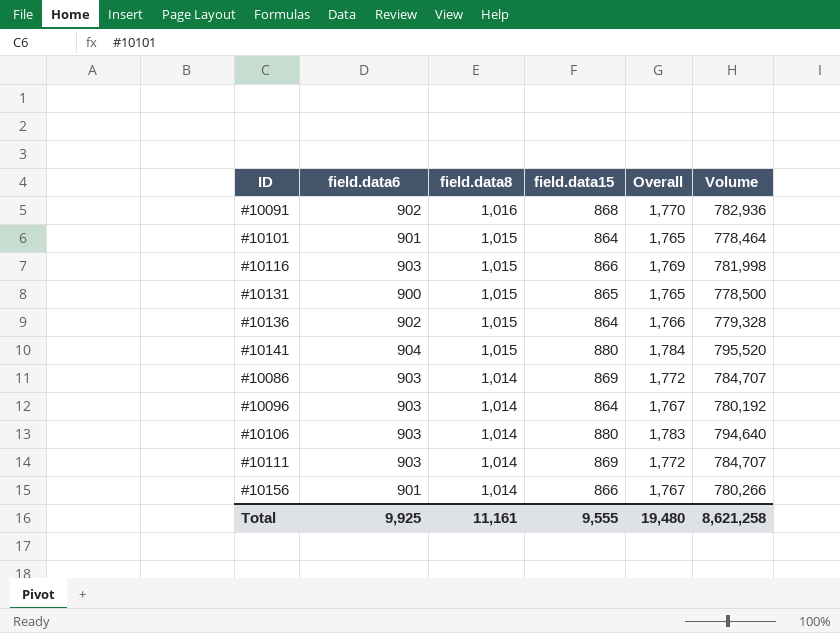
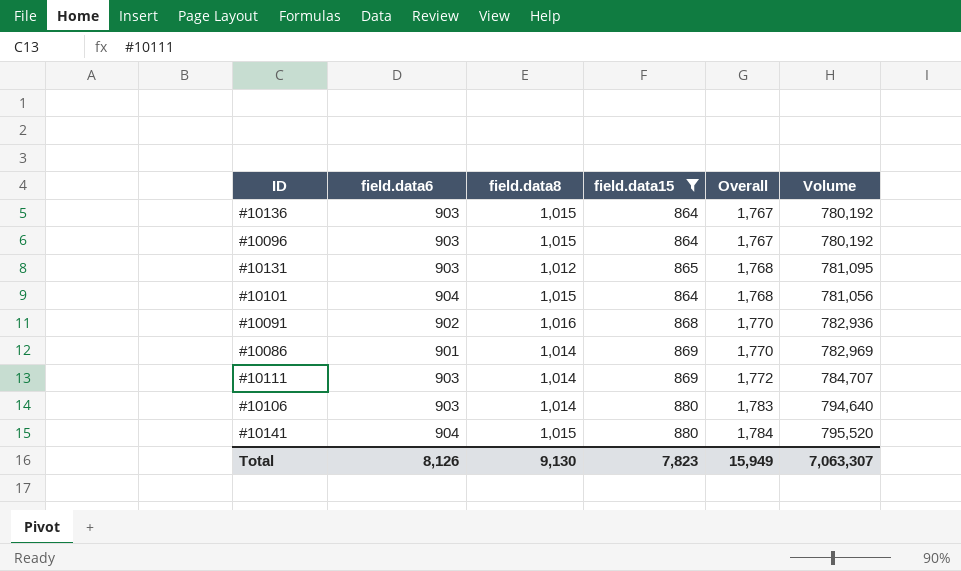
filter: none -> field.data15 != 866
row order: field.data8 descending -> Overall ascending
#10136 | field.data6: 902 -> 903
#10136 | Overall: 1,766 -> 1,767
#10136 | Volume: 779,328 -> 780,192
#10096 | field.data8: 1,014 -> 1,015
#10131 | field.data6: 900 -> 903
#10131 | field.data8: 1,015 -> 1,012
#10131 | Overall: 1,765 -> 1,768
#10131 | Volume: 778,500 -> 781,095
#10101 | field.data6: 901 -> 904
#10101 | Overall: 1,765 -> 1,768
#10101 | Volume: 778,464 -> 781,056
#10086 | field.data6: 903 -> 901
#10086 | Overall: 1,772 -> 1,770
#10086 | Volume: 784,707 -> 782,969
Total | field.data6: 9,925 -> 8,126
Total | field.data8: 11,161 -> 9,130
Total | field.data15: 9,555 -> 7,823
Total | Overall: 19,480 -> 15,949
Total | Volume: 8,621,258 -> 7,063,307

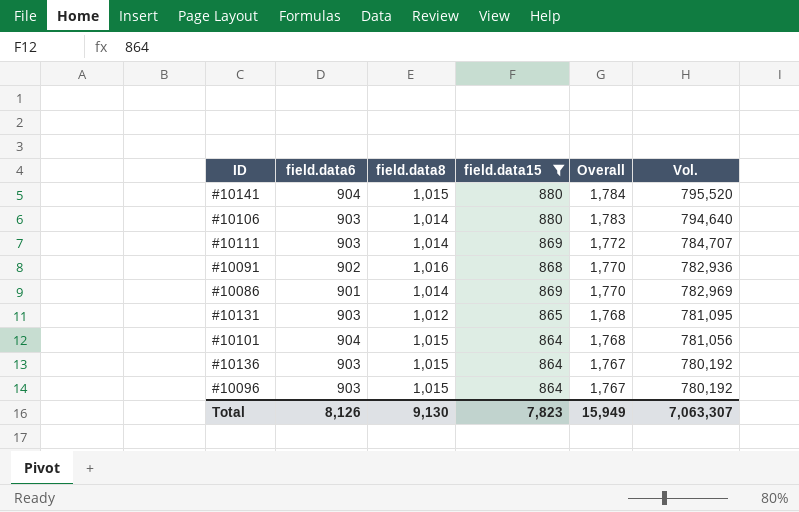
row order: Overall ascending -> Overall descending
column name: Volume -> Vol.

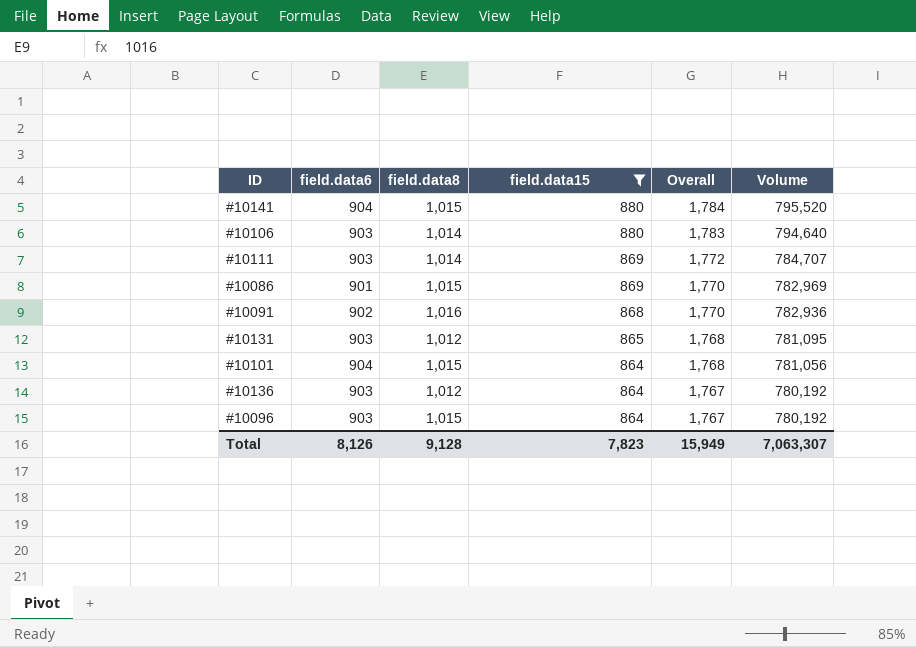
row order: Overall descending -> field.data15 descending
column name: Vol. -> Volume
#10086 | field.data8: 1,014 -> 1,015
#10136 | field.data8: 1,015 -> 1,012
Total | field.data8: 9,130 -> 9,128

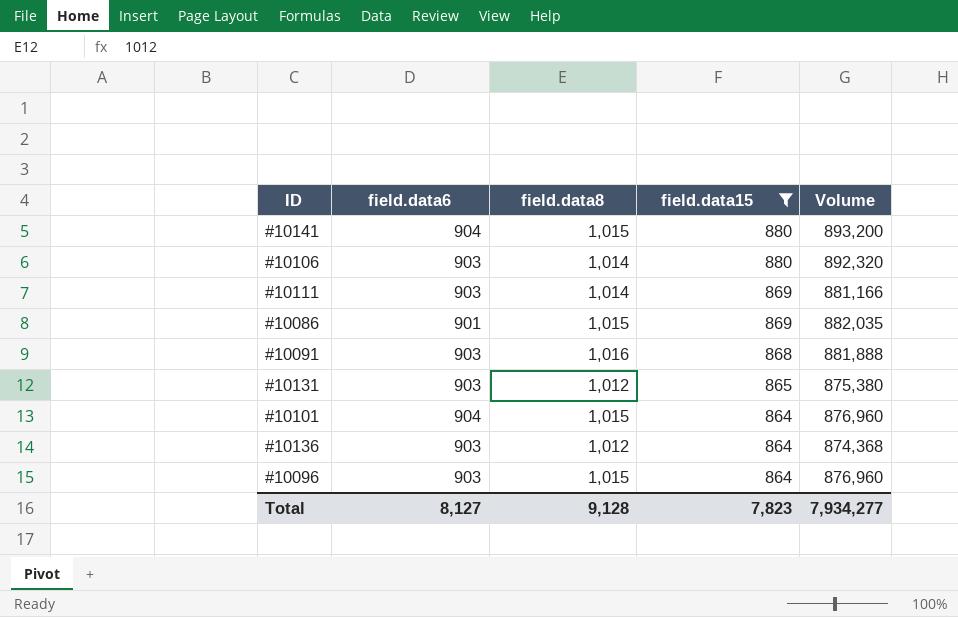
column Overall | formula: [field.data6] + [field.data15] -> none
column Volume | formula: [field.data6] * [field.data15] -> [field.data8] * [field.data15]
#10091 | field.data6: 902 -> 903
Total | field.data6: 8,126 -> 8,127
Total | Volume: 7,063,307 -> 7,934,277

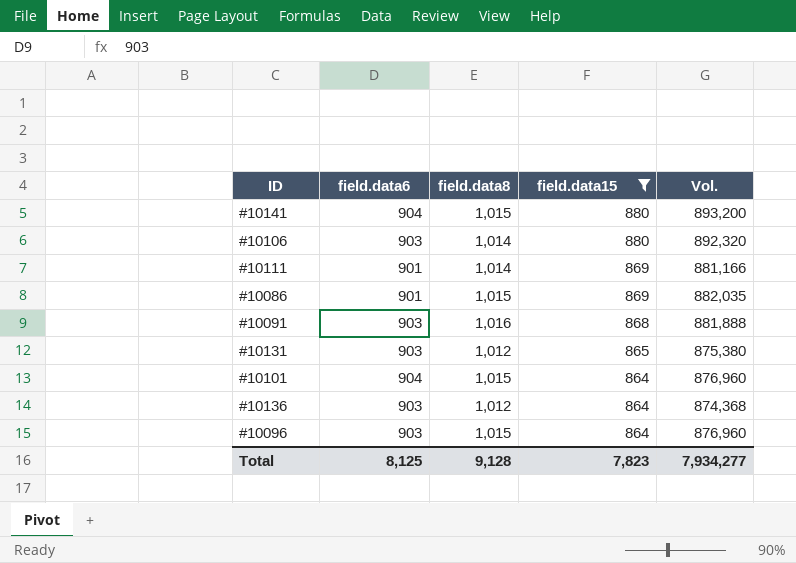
column name: Volume -> Vol.
#10111 | field.data6: 903 -> 901
Total | field.data6: 8,127 -> 8,125

